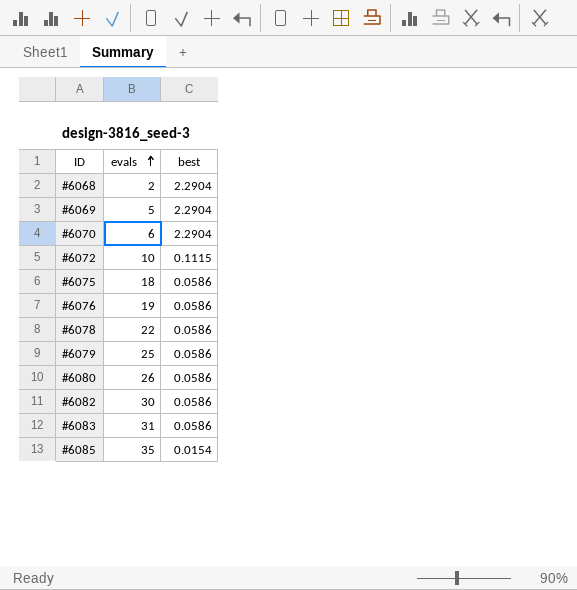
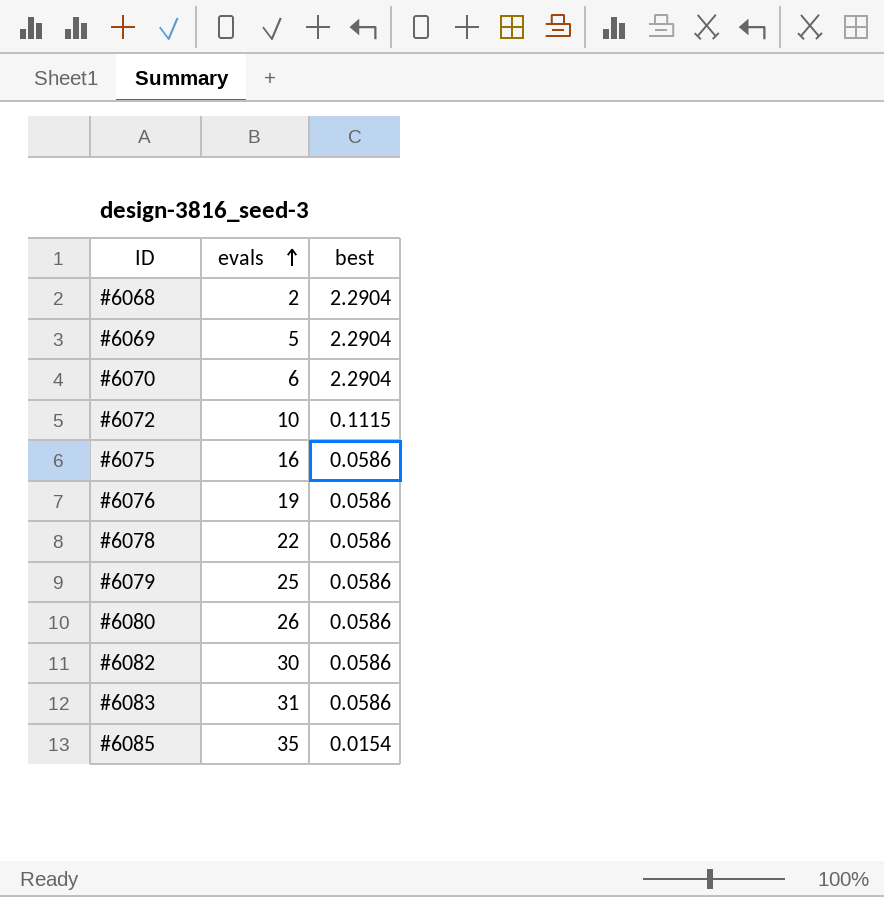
#6075 | evals: 18 -> 16

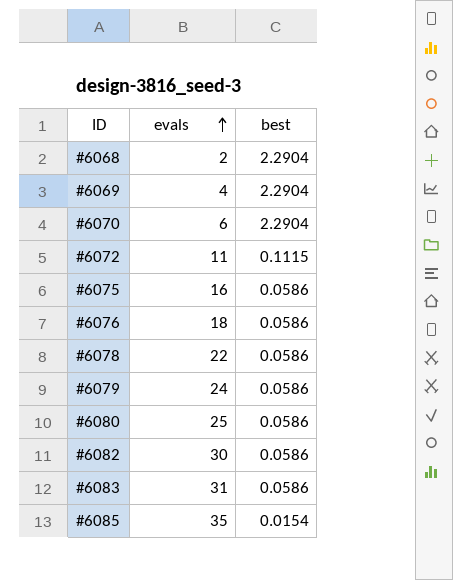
#6069 | evals: 5 -> 4
#6072 | evals: 10 -> 11
#6076 | evals: 19 -> 18
#6079 | evals: 25 -> 24
#6080 | evals: 26 -> 25

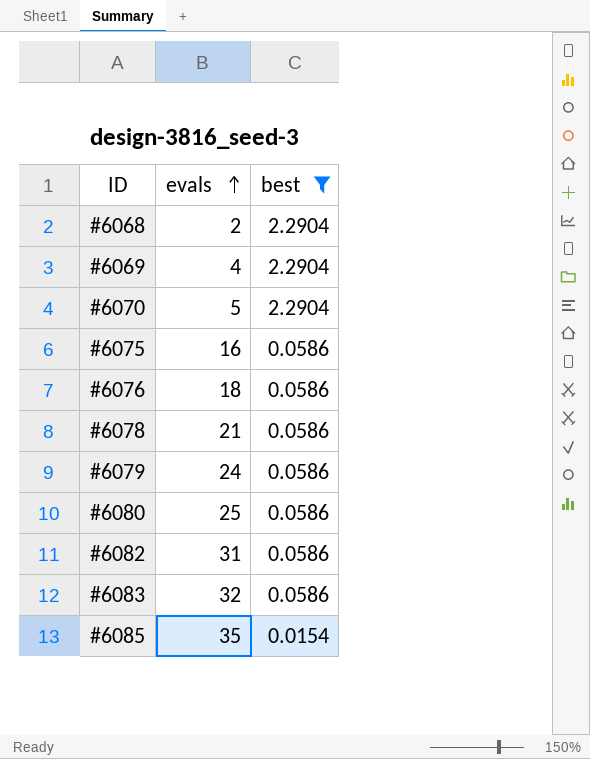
filter: none -> best != 0.1115
#6070 | evals: 6 -> 5
#6078 | evals: 22 -> 21
#6082 | evals: 30 -> 31
#6083 | evals: 31 -> 32

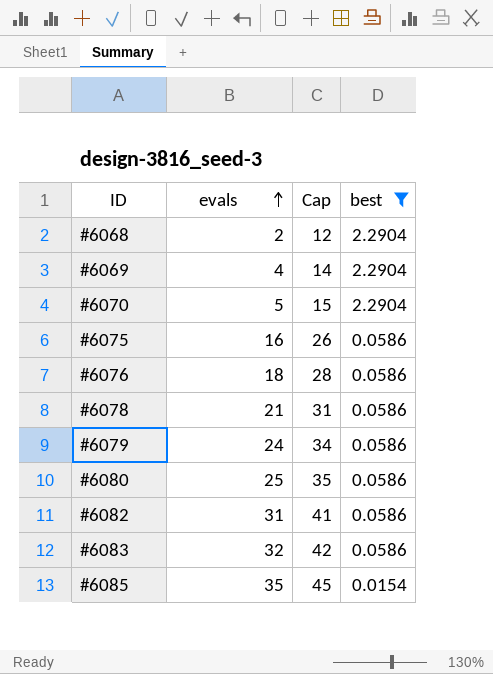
column Cap | formula: none -> [evals] + 10

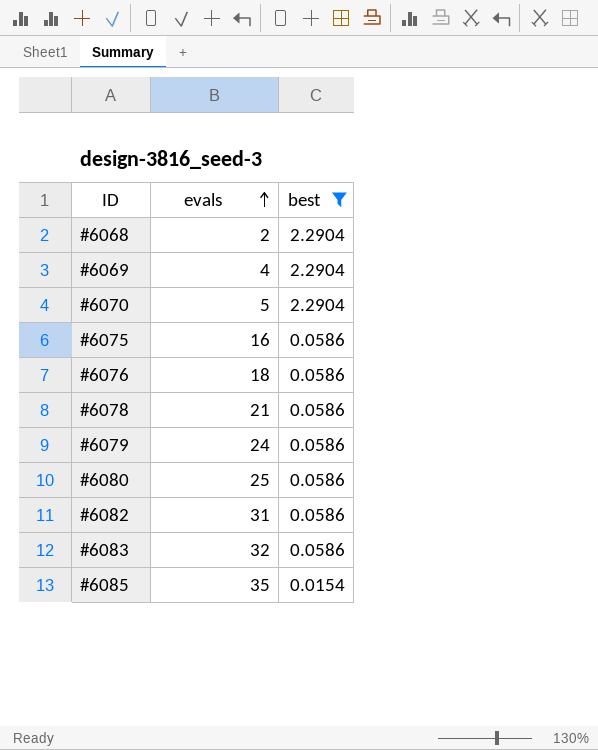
column Cap | formula: [evals] + 10 -> none

